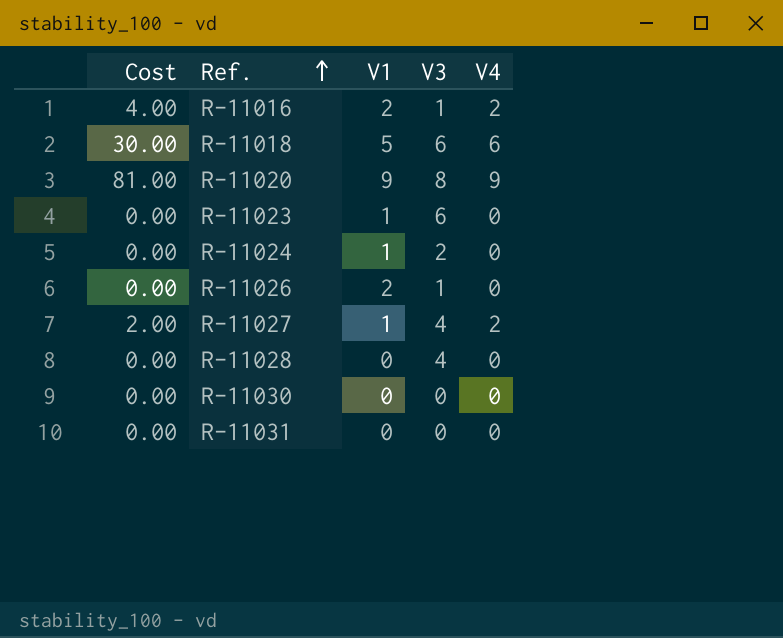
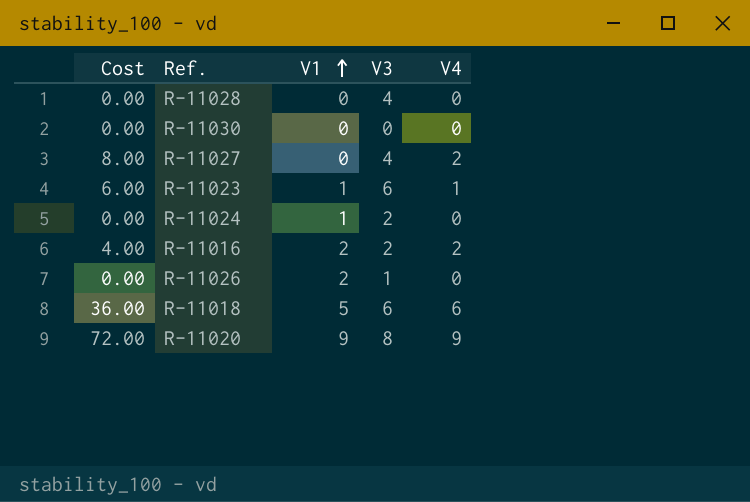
row order: Ref. ascending -> V1 ascending
column Cost | formula: [V1] * [V4] -> [V3] * [V4]
row R-11031: 0.00 | 0 | 0 | 0 -> none
R-11027 | V1: 1 -> 0
R-11023 | V4: 0 -> 1
R-11016 | V3: 1 -> 2

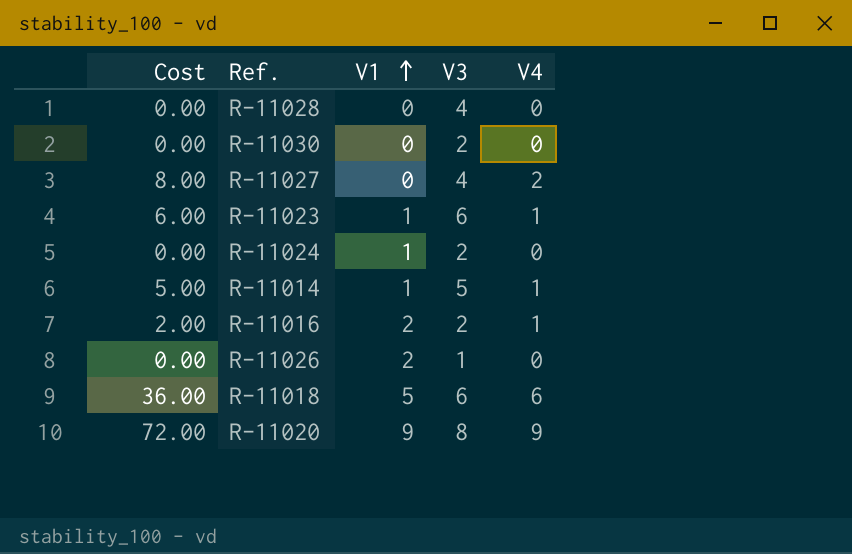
R-11030 | V3: 0 -> 2
row R-11014: none -> 5.00 | 1 | 5 | 1
R-11016 | Cost: 4.00 -> 2.00
R-11016 | V4: 2 -> 1

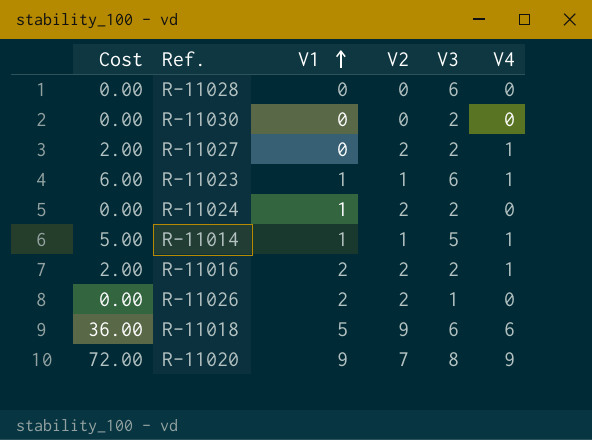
column V2 | position: none -> 4
R-11028 | V3: 4 -> 6
R-11027 | Cost: 8.00 -> 2.00
R-11027 | V3: 4 -> 2
R-11027 | V4: 2 -> 1

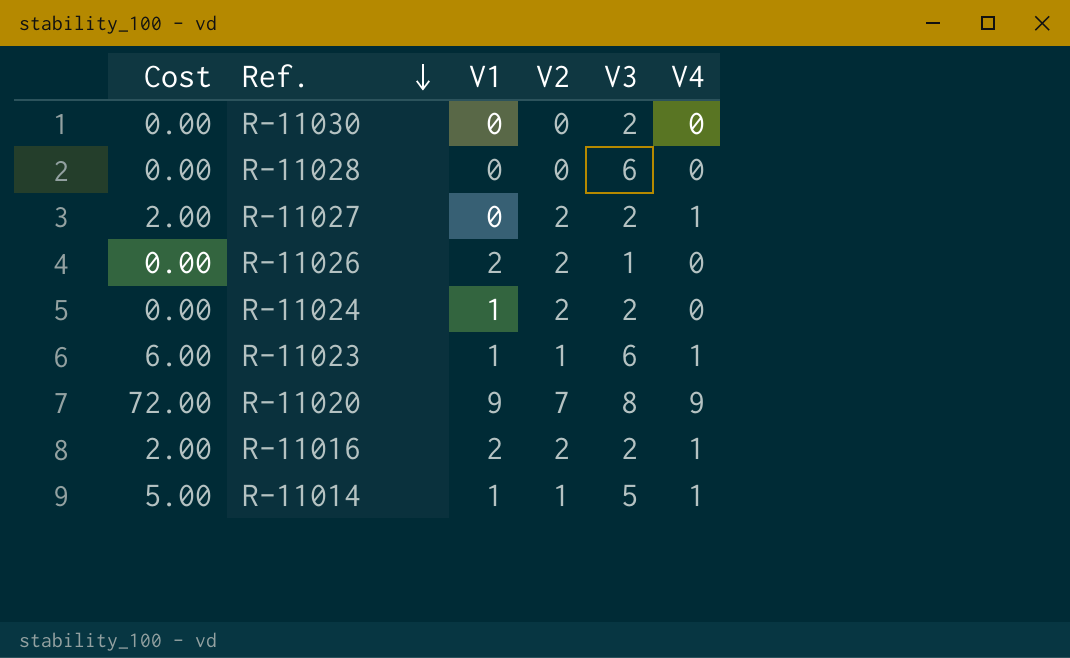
row order: V1 ascending -> Ref. descending
row R-11018: 36.00 | 5 | 9 | 6 | 6 -> none

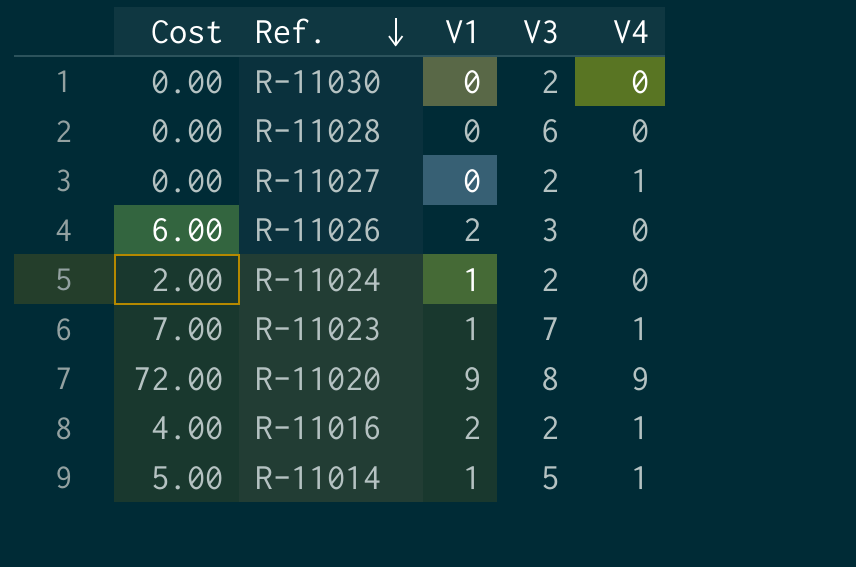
column V2 | position: 4 -> none
column Cost | formula: [V3] * [V4] -> [V1] * [V3]
R-11026 | V3: 1 -> 3
R-11023 | V3: 6 -> 7

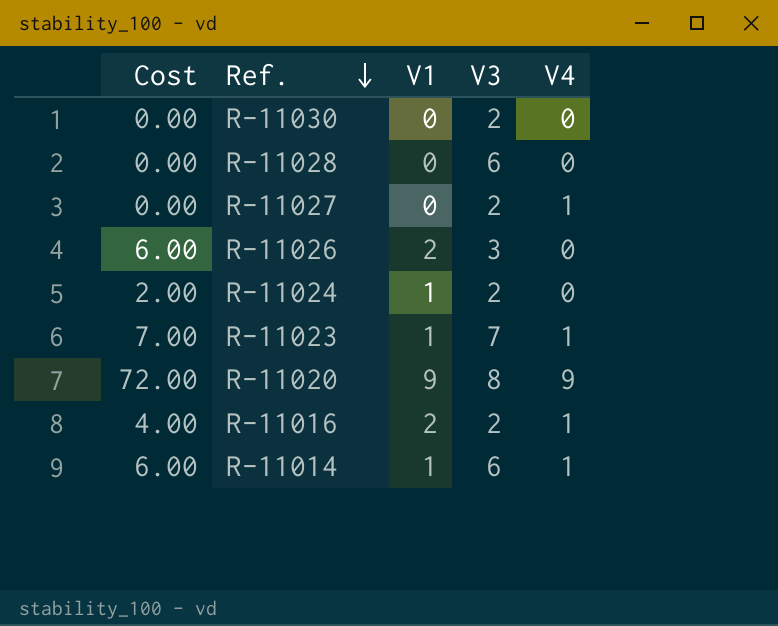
R-11014 | Cost: 5.00 -> 6.00
R-11014 | V3: 5 -> 6

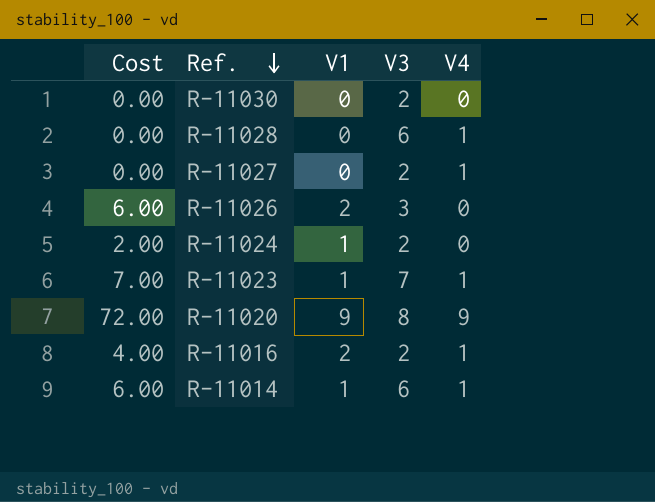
R-11028 | V4: 0 -> 1

